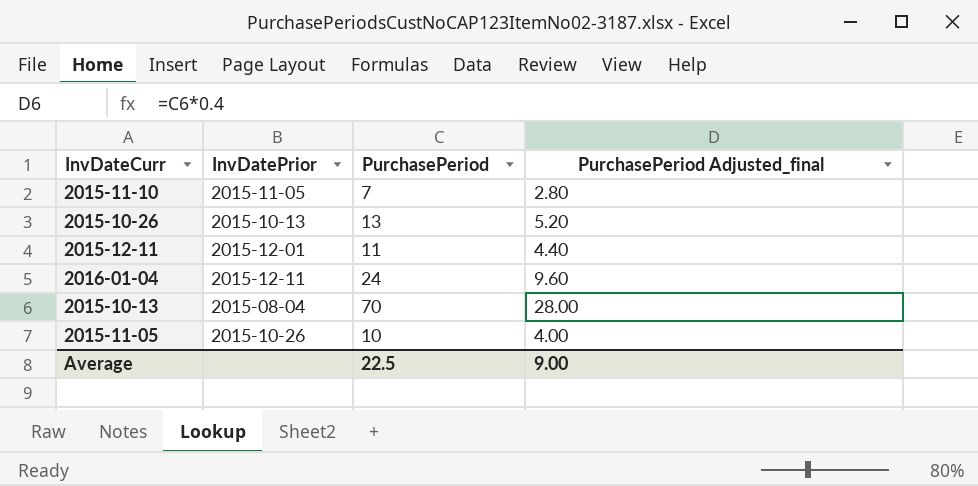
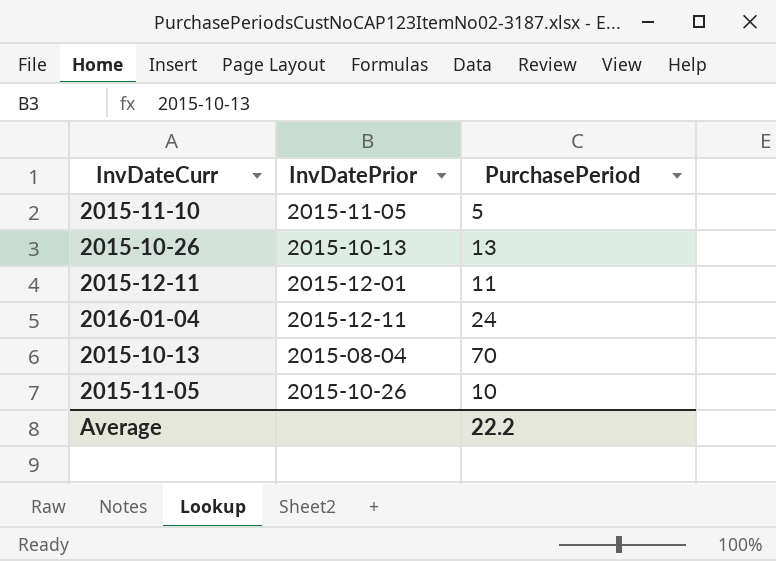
column PurchasePeriod Adjusted_final | formula: [PurchasePeriod] * 0.4 -> none
2015-11-10 | PurchasePeriod: 7 -> 5
Average | PurchasePeriod: 22.5 -> 22.2

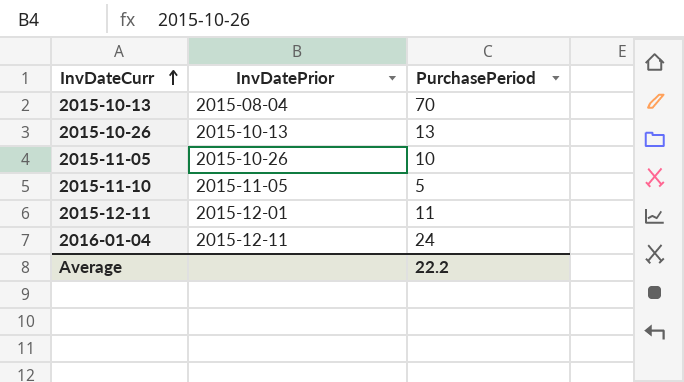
row order: none -> InvDateCurr ascending

